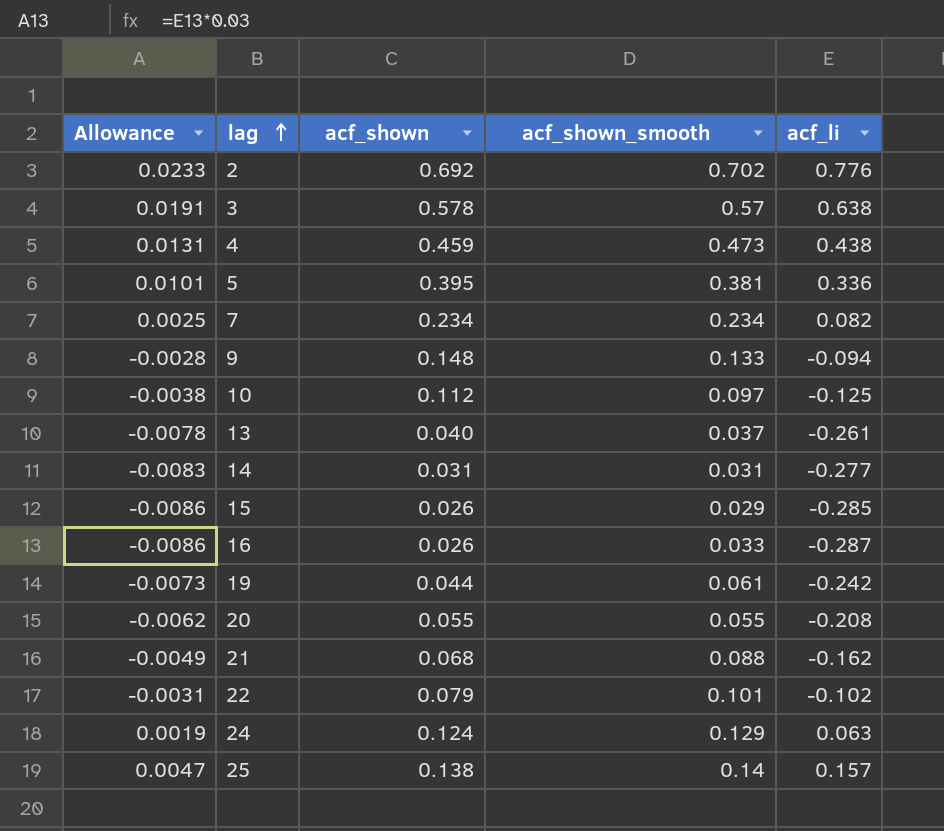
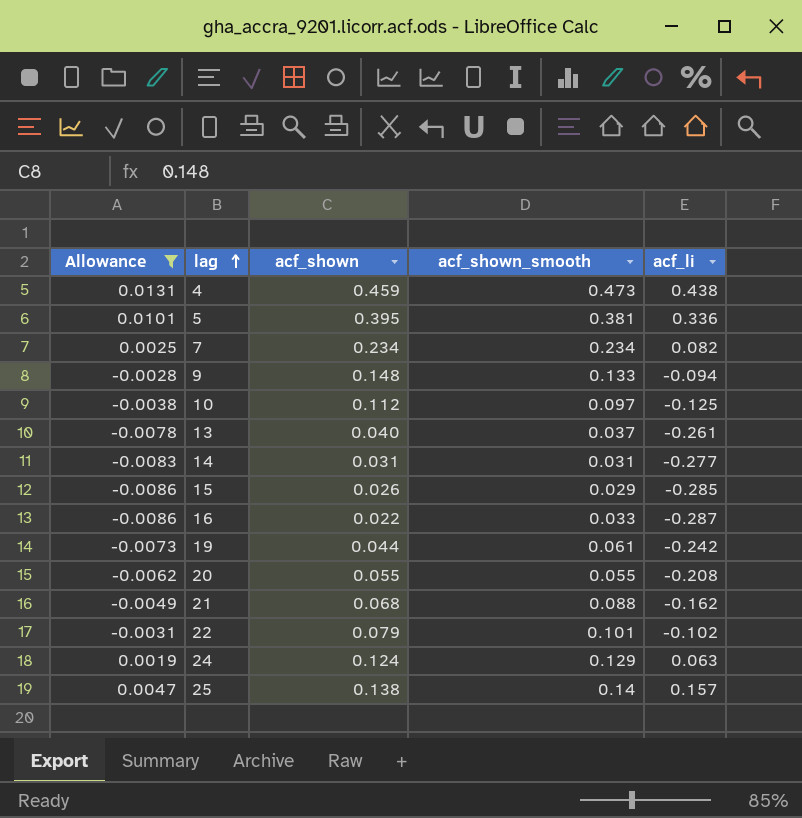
filter: none -> Allowance <= 0.0131
16 | acf_shown: 0.026 -> 0.022

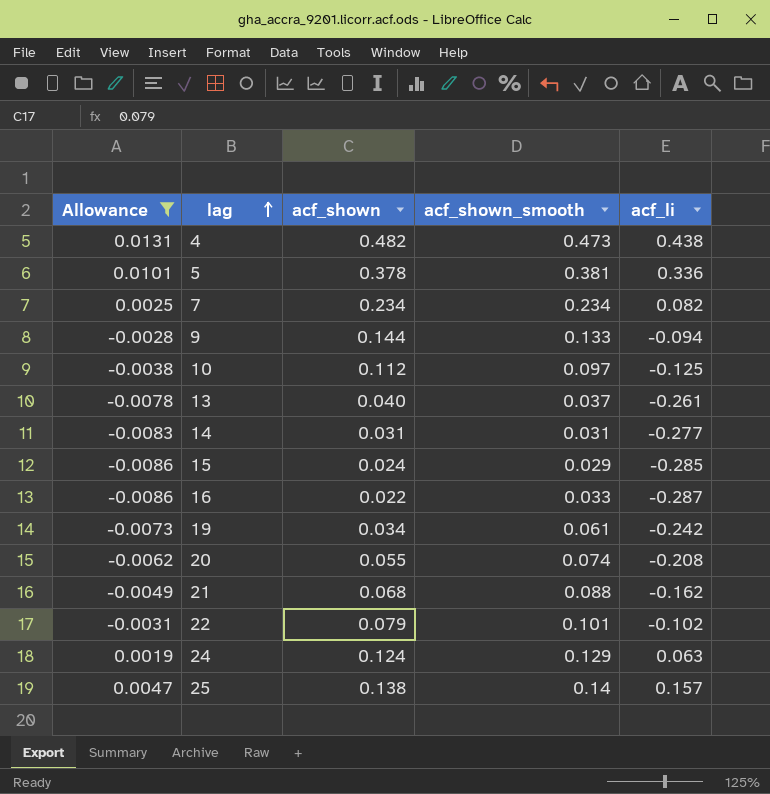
4 | acf_shown: 0.459 -> 0.482
5 | acf_shown: 0.395 -> 0.378
9 | acf_shown: 0.148 -> 0.144
15 | acf_shown: 0.026 -> 0.024
19 | acf_shown: 0.044 -> 0.034
20 | acf_shown_smooth: 0.055 -> 0.074

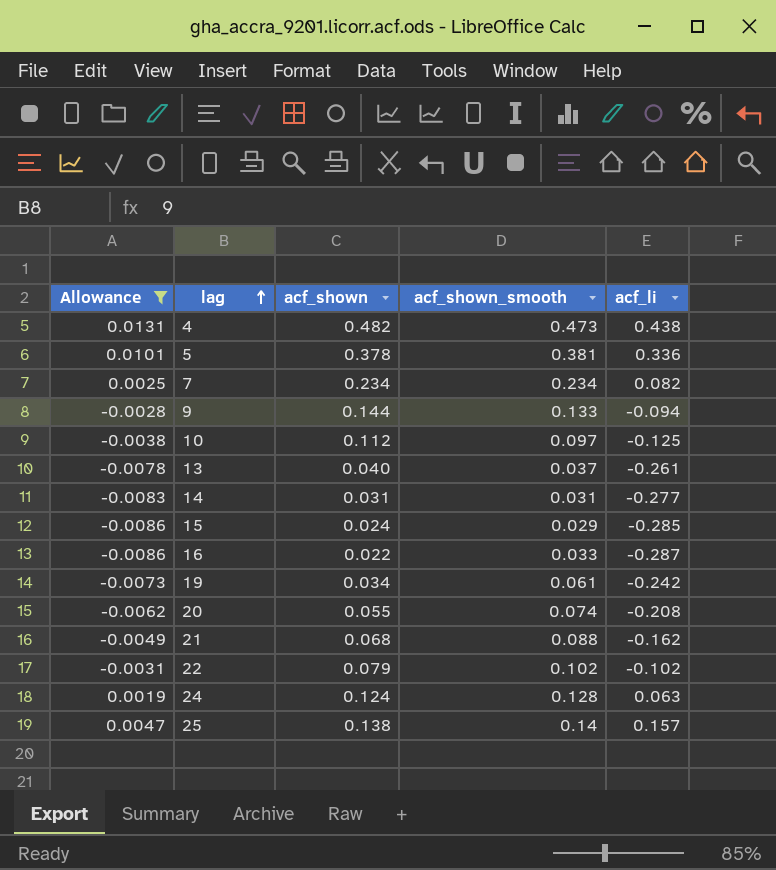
22 | acf_shown_smooth: 0.101 -> 0.102
24 | acf_shown_smooth: 0.129 -> 0.128

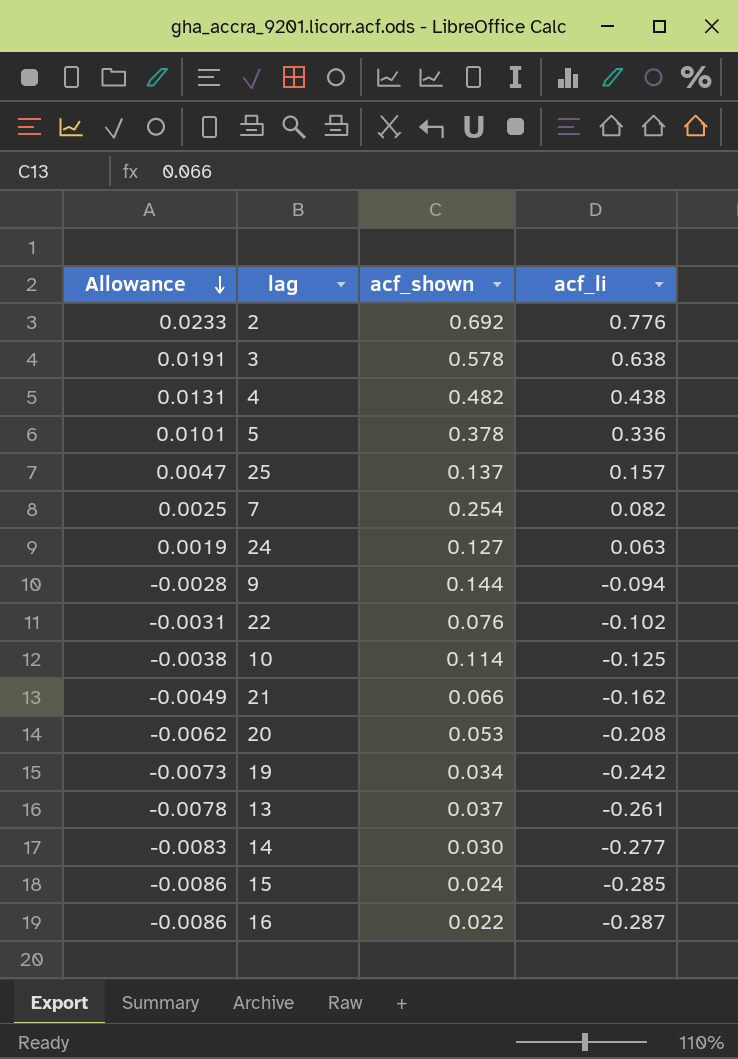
filter: Allowance <= 0.0131 -> none
row order: lag ascending -> Allowance descending
column acf_shown_smooth | position: 4 -> none
25 | acf_shown: 0.138 -> 0.137
7 | acf_shown: 0.234 -> 0.254
24 | acf_shown: 0.124 -> 0.127
22 | acf_shown: 0.079 -> 0.076
10 | acf_shown: 0.112 -> 0.114
21 | acf_shown: 0.068 -> 0.066
20 | acf_shown: 0.055 -> 0.053
13 | acf_shown: 0.040 -> 0.037
14 | acf_shown: 0.031 -> 0.030

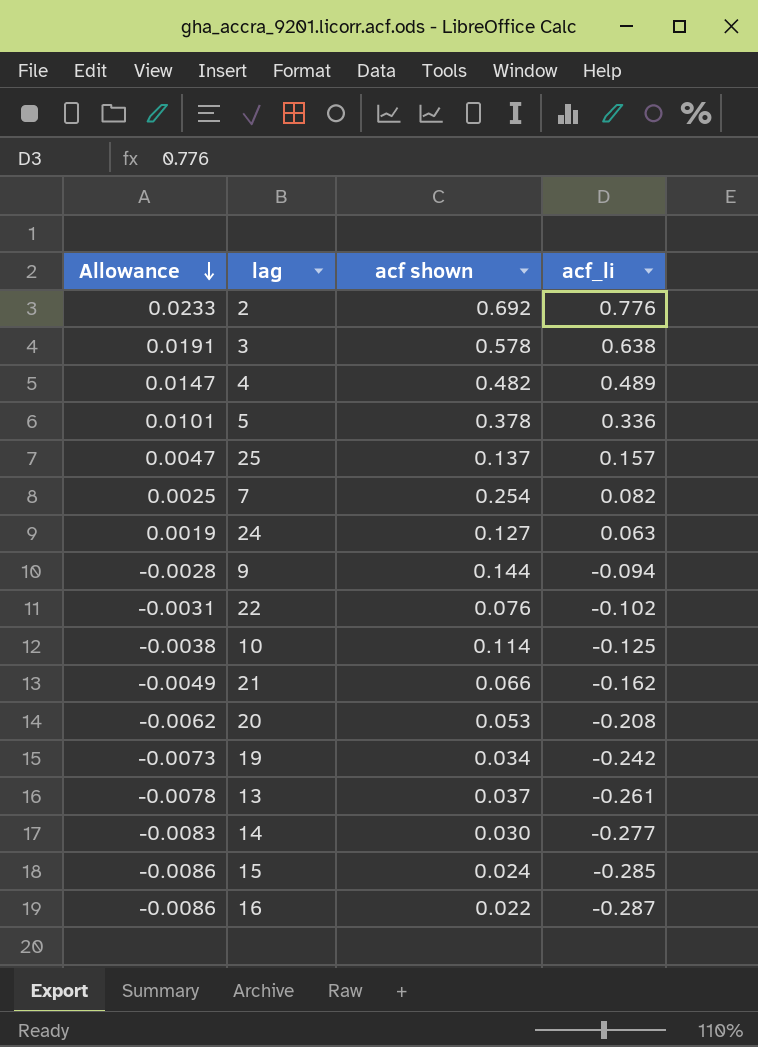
column name: acf_shown -> acf shown
4 | Allowance: 0.0131 -> 0.0147
4 | acf_li: 0.438 -> 0.489

